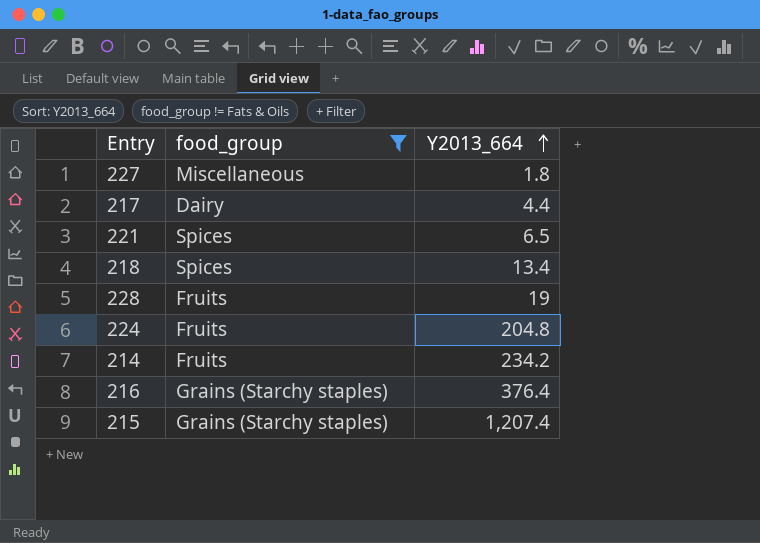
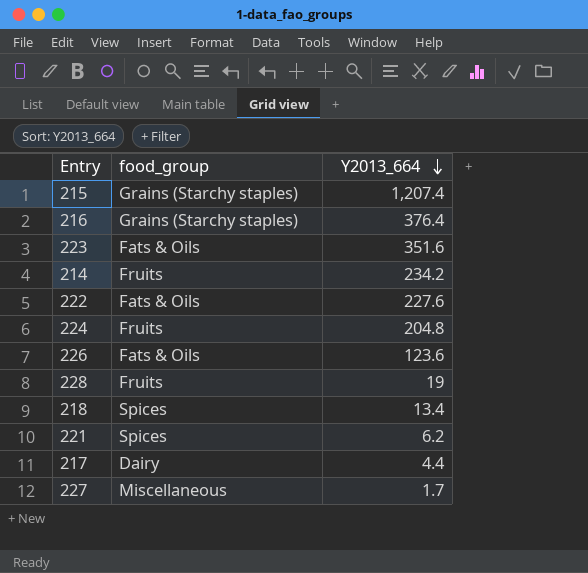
filter: food_group != Fats & Oils -> none
row order: Y2013_664 ascending -> Y2013_664 descending
221 | Y2013_664: 6.5 -> 6.2
227 | Y2013_664: 1.8 -> 1.7

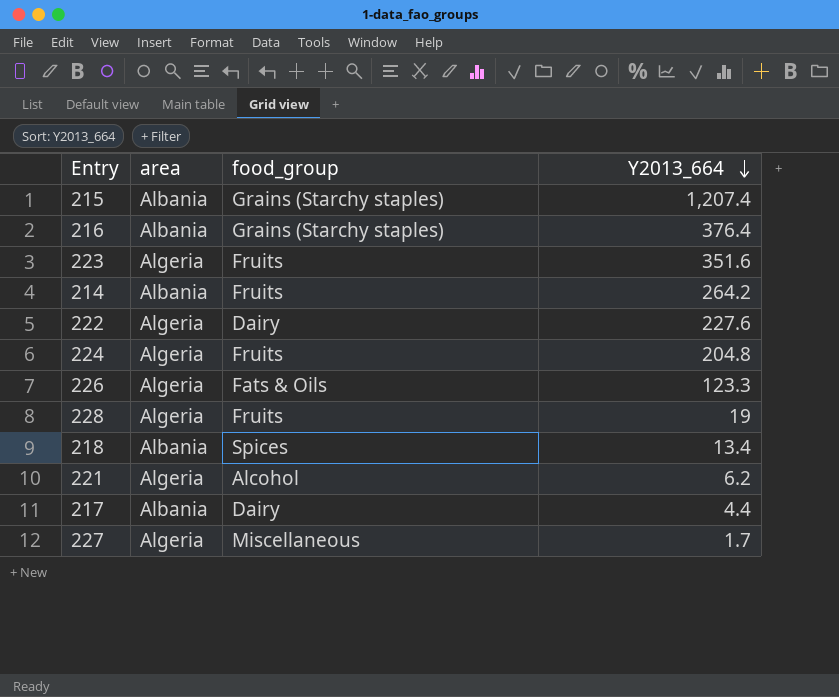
column area | position: none -> 2
223 | food_group: Fats & Oils -> Fruits
214 | Y2013_664: 234.2 -> 264.2
222 | food_group: Fats & Oils -> Dairy
226 | Y2013_664: 123.6 -> 123.3
221 | food_group: Spices -> Alcohol

